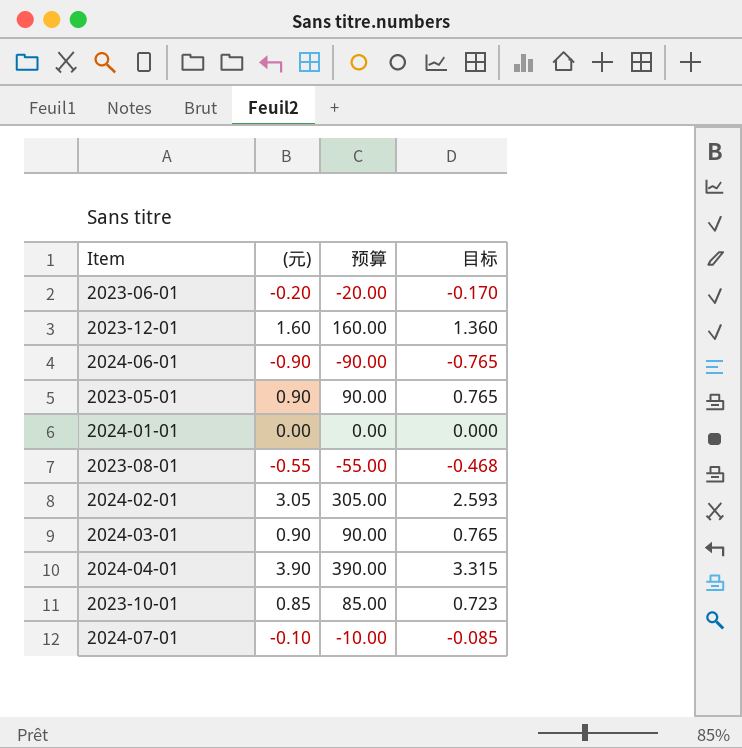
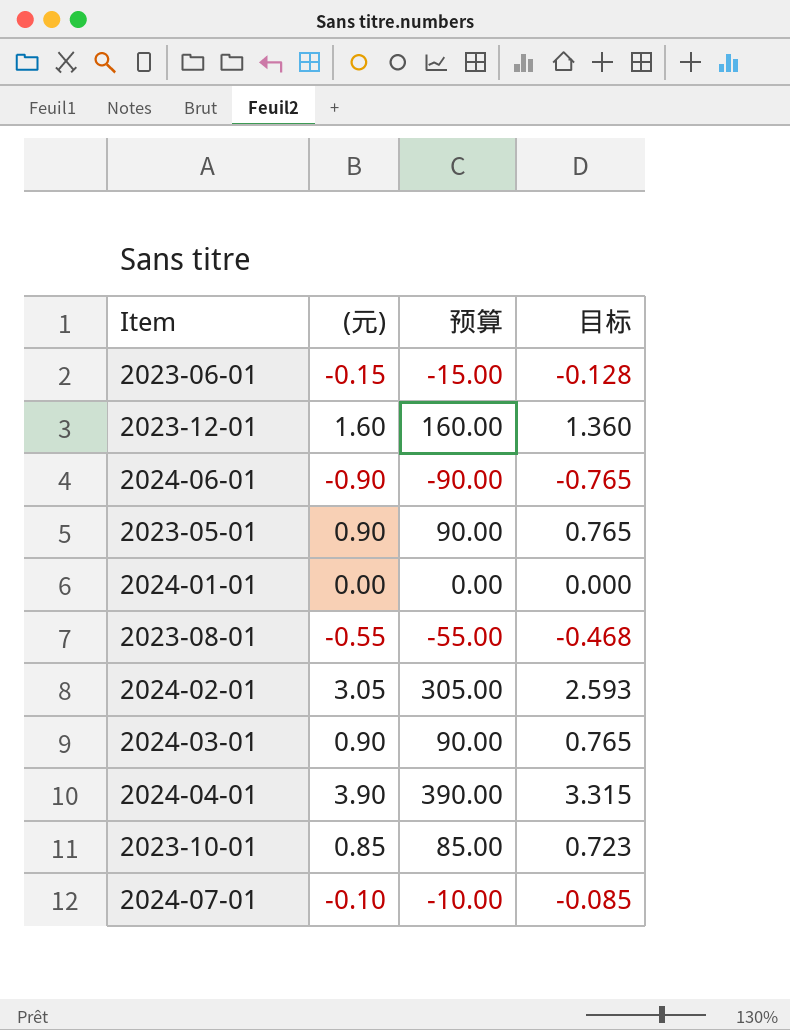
2023-06-01 | (元): -0.20 -> -0.15
2023-06-01 | 预算: -20.00 -> -15.00
2023-06-01 | 目标: -0.170 -> -0.128

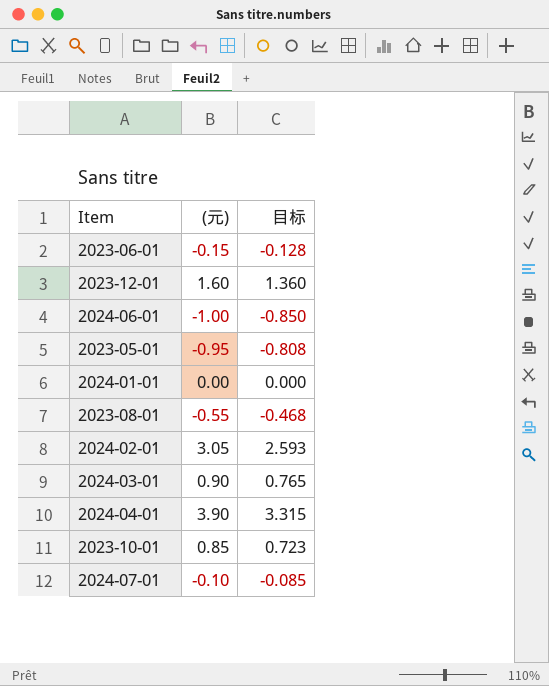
column 预算 | formula: [(元)] * 100 -> none
2024-06-01 | (元): -0.90 -> -1.00
2024-06-01 | 目标: -0.765 -> -0.850
2023-05-01 | (元): 0.90 -> -0.95
2023-05-01 | 目标: 0.765 -> -0.808

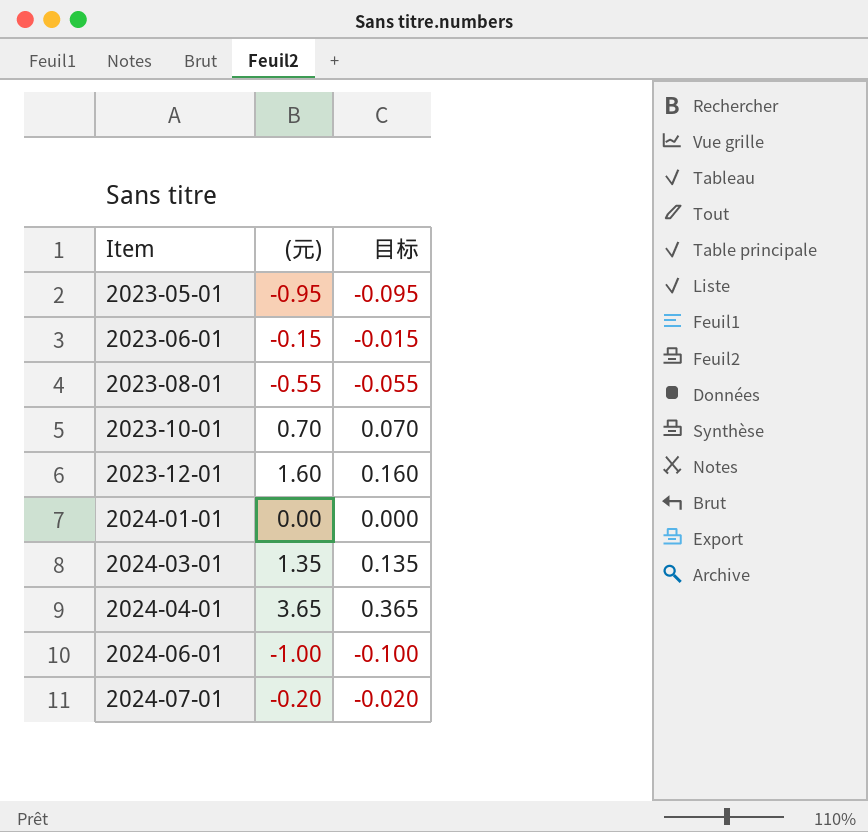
row order: none -> Item ascending
column 目标 | formula: [(元)] * 0.85 -> [(元)] * 0.1
row 2024-02-01: 3.05 | 2.593 -> none
2023-10-01 | (元): 0.85 -> 0.70
2024-03-01 | (元): 0.90 -> 1.35
2024-04-01 | (元): 3.90 -> 3.65
2024-07-01 | (元): -0.10 -> -0.20

